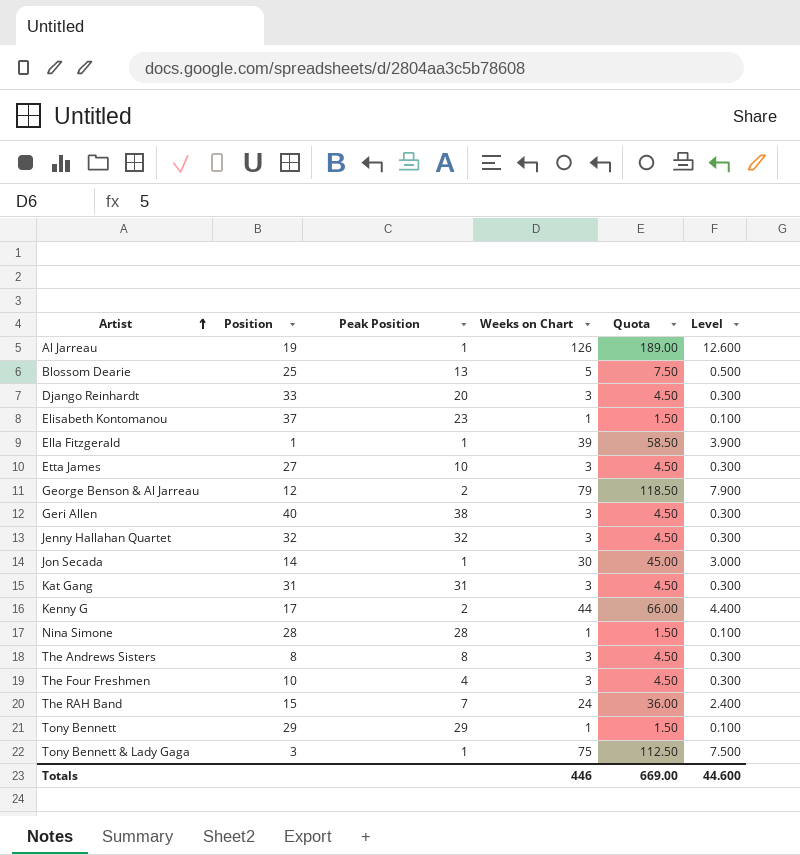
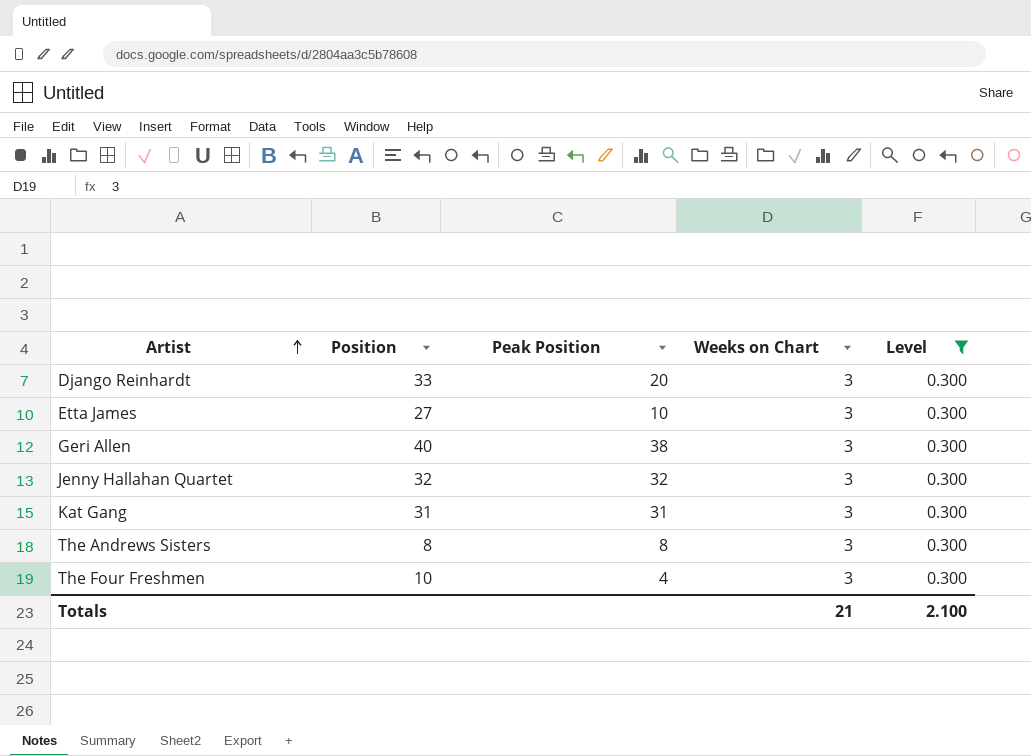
filter: none -> Level = 0.300
column Quota | formula: [Weeks on Chart] * 1.5 -> none
Totals | Weeks on Chart: 446 -> 21
Totals | Level: 44.600 -> 2.100

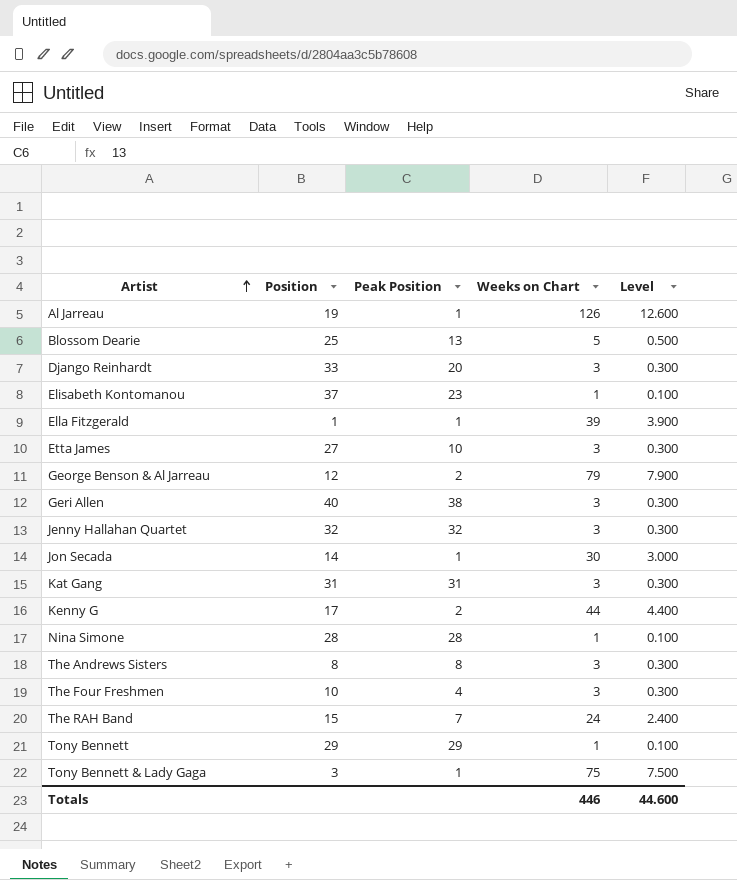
filter: Level = 0.300 -> none
Totals | Weeks on Chart: 21 -> 446
Totals | Level: 2.100 -> 44.600

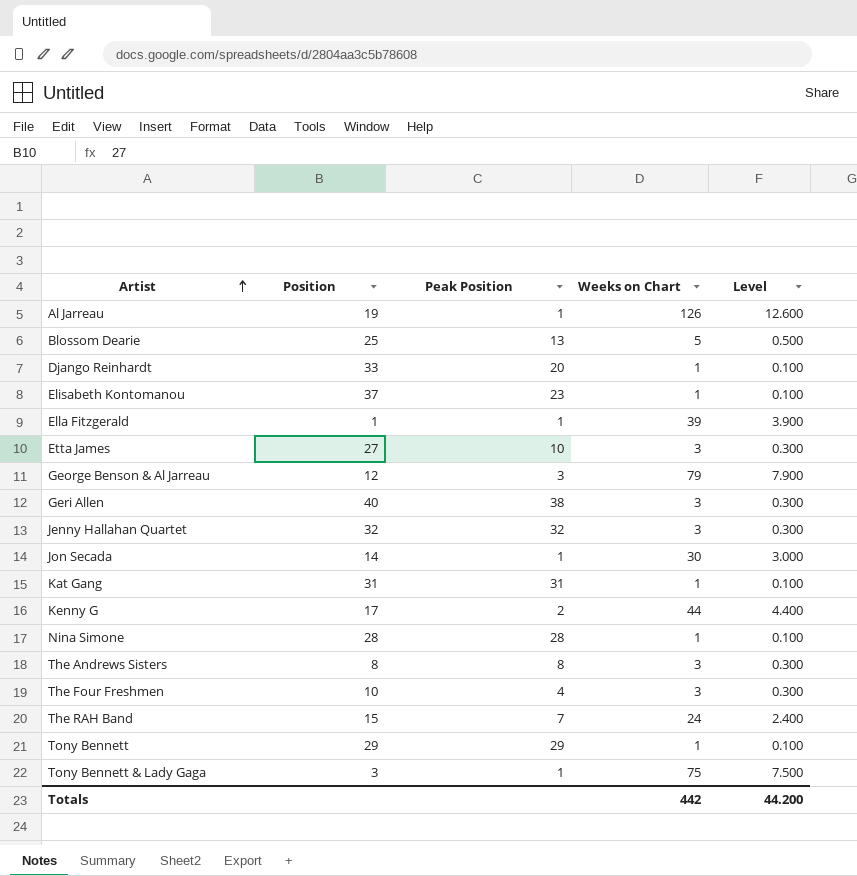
Django Reinhardt | Weeks on Chart: 3 -> 1
Django Reinhardt | Level: 0.300 -> 0.100
George Benson & Al Jarreau | Peak Position: 2 -> 3
Kat Gang | Weeks on Chart: 3 -> 1
Kat Gang | Level: 0.300 -> 0.100
Totals | Weeks on Chart: 446 -> 442
Totals | Level: 44.600 -> 44.200

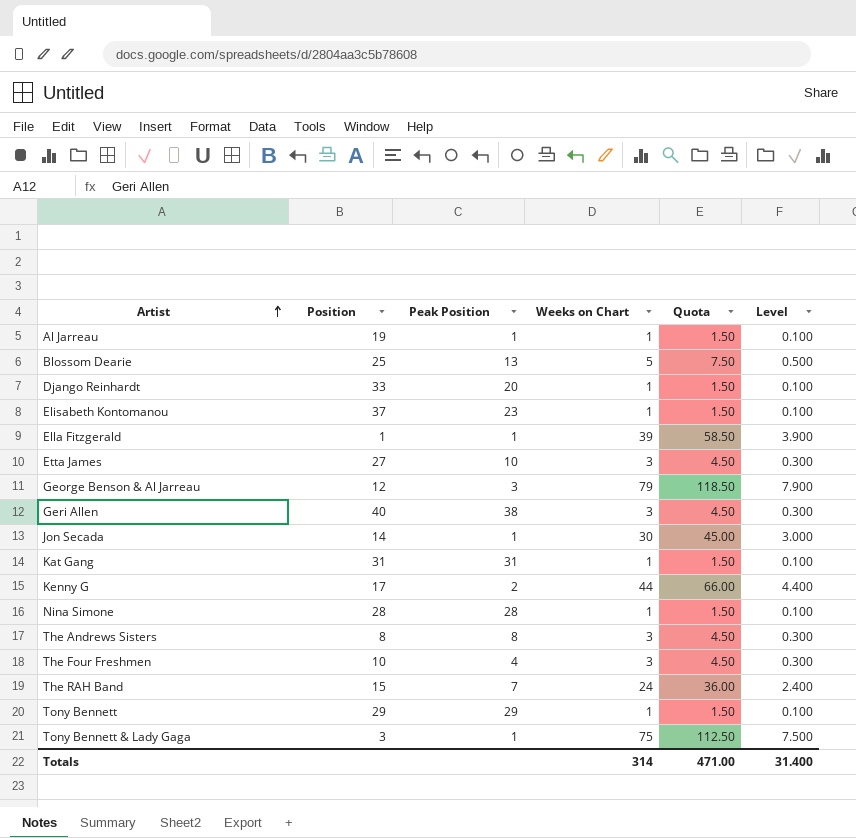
column Quota | formula: none -> [Weeks on Chart] * 1.5
row Jenny Hallahan Quartet: 32 | 32 | 3 | 0.300 -> none
Al Jarreau | Weeks on Chart: 126 -> 1
Al Jarreau | Level: 12.600 -> 0.100
Totals | Weeks on Chart: 442 -> 314
Totals | Level: 44.200 -> 31.400

